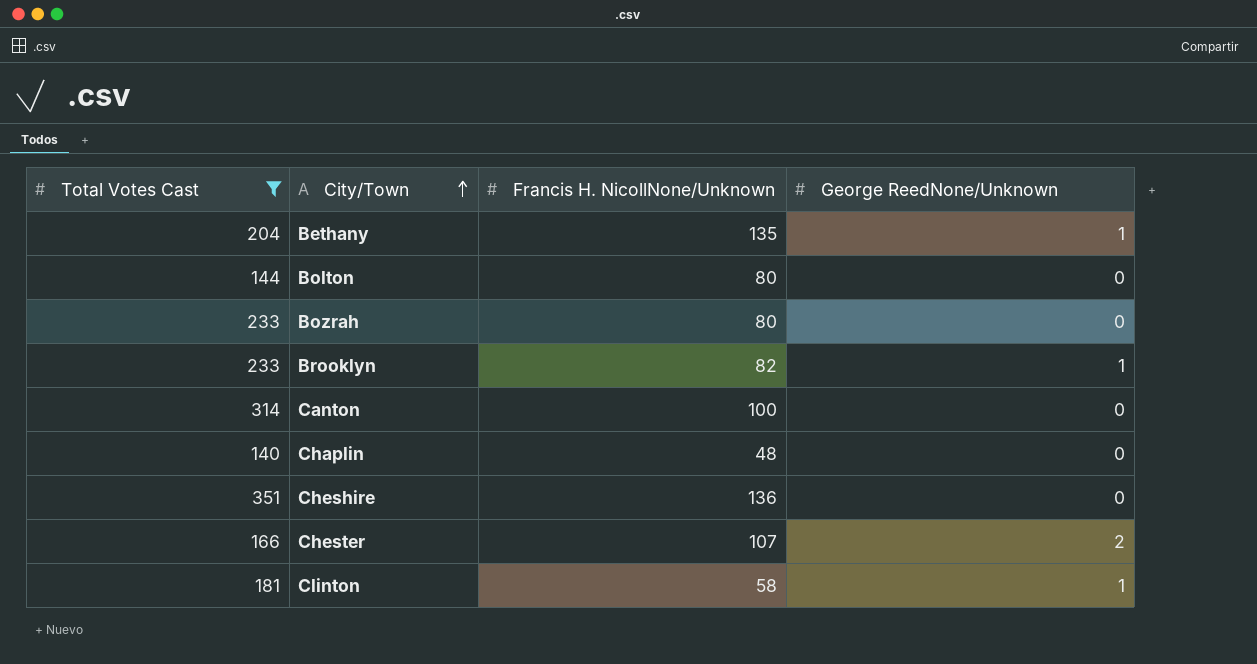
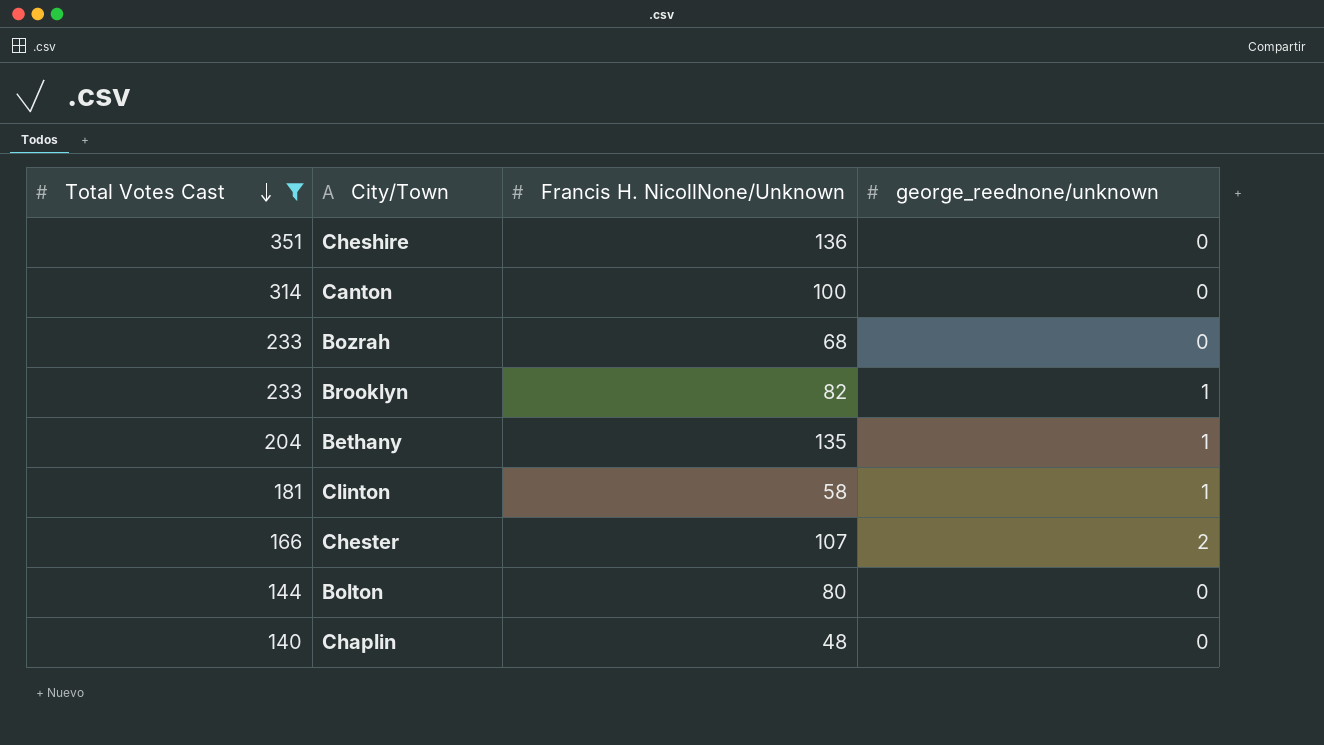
row order: City/Town ascending -> Total Votes Cast descending
column name: George ReedNone/Unknown -> george_reednone/unknown
Bozrah | Francis H. NicollNone/Unknown: 80 -> 68

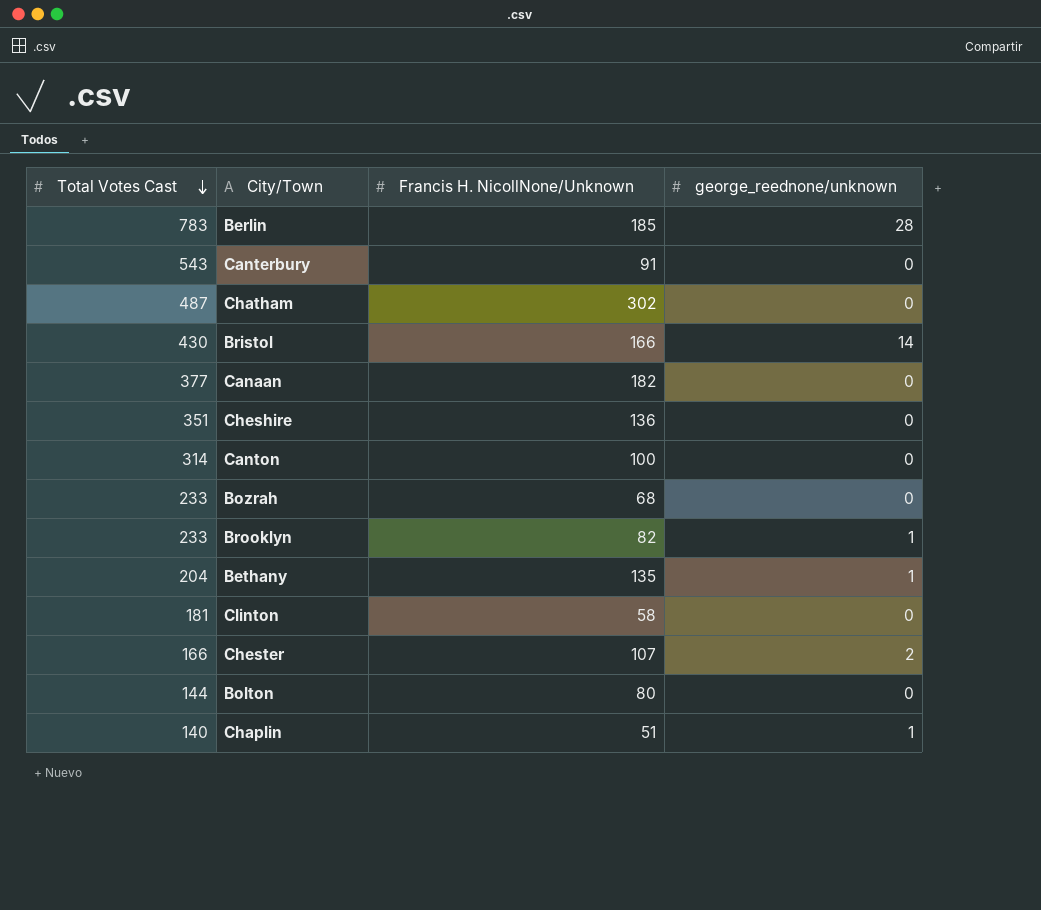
filter: Total Votes Cast <= 351 -> none
Clinton | george_reednone/unknown: 1 -> 0
Chaplin | Francis H. NicollNone/Unknown: 48 -> 51
Chaplin | george_reednone/unknown: 0 -> 1

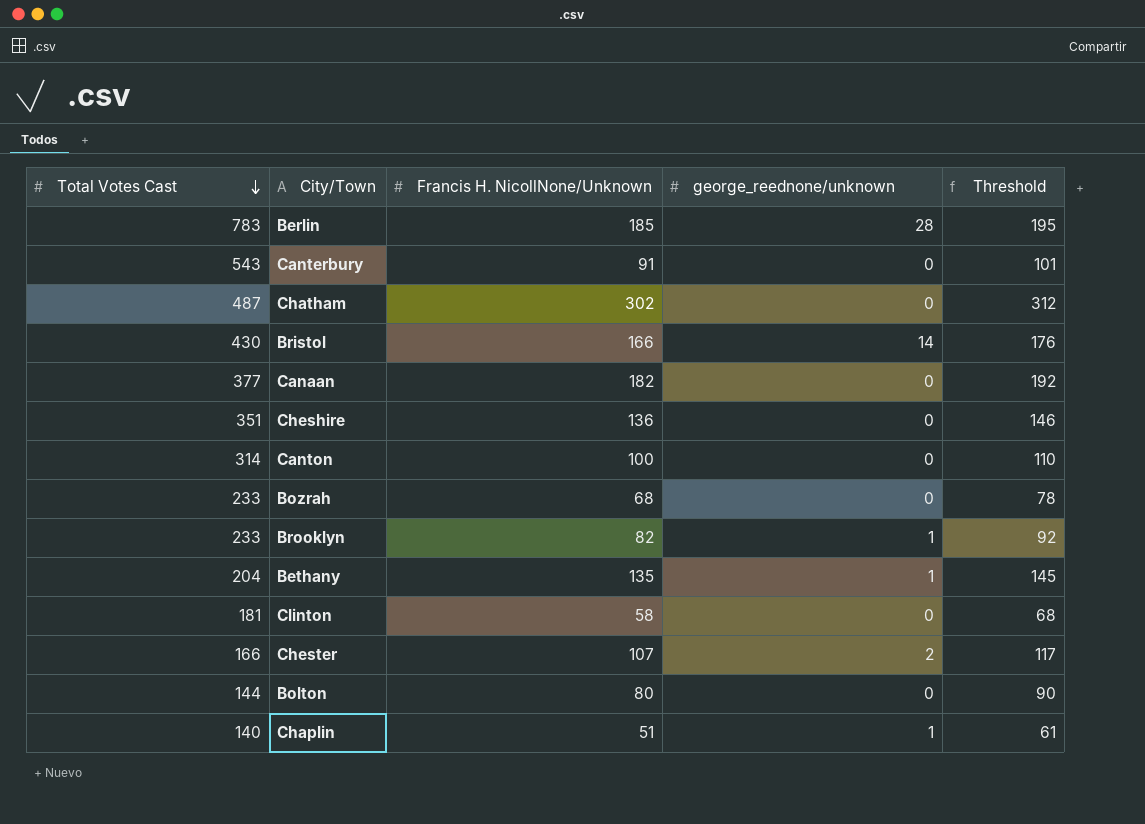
column Threshold | formula: none -> [Francis H. NicollNone/Unknown] + 10

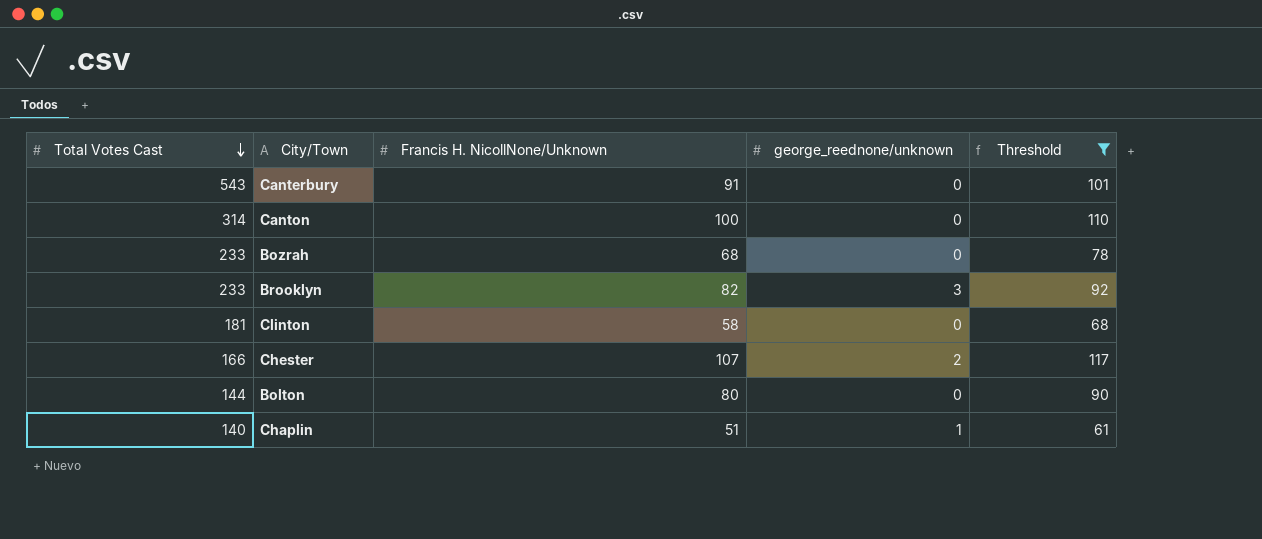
filter: none -> Threshold <= 117
Brooklyn | george_reednone/unknown: 1 -> 3

